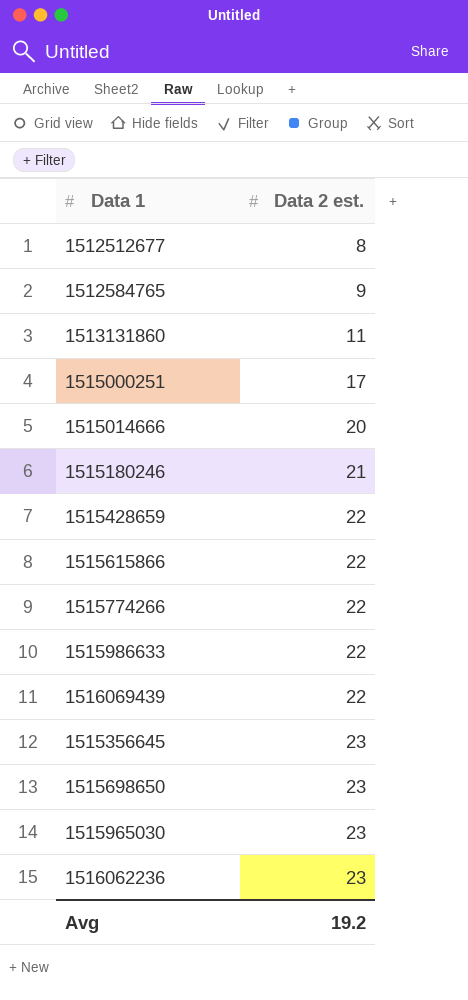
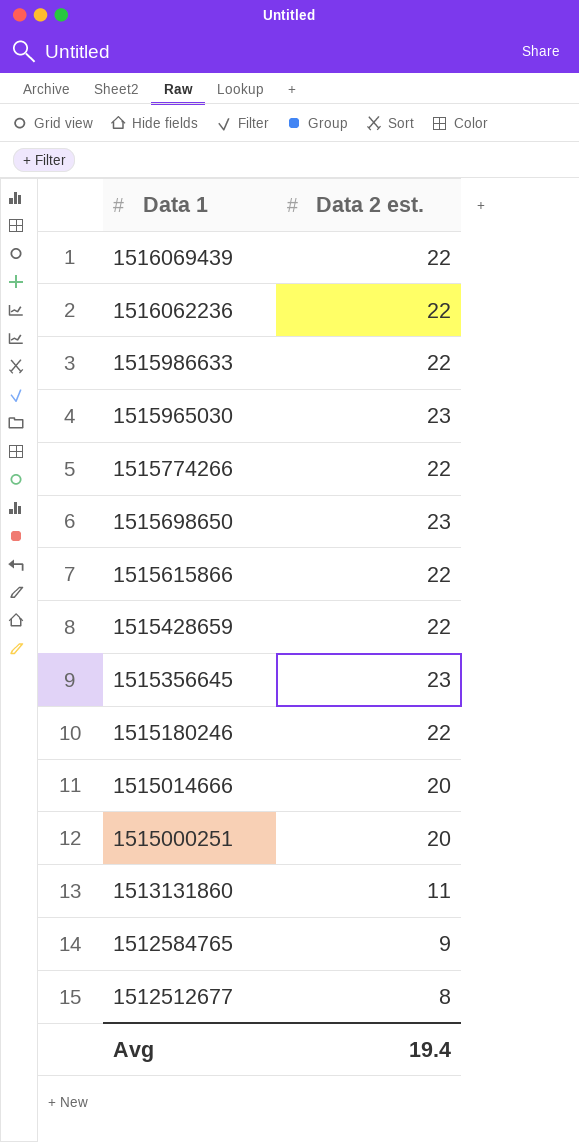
row order: Data 2 est. ascending -> Data 1 descending
1516062236 | Data 2 est.: 23 -> 22
1515180246 | Data 2 est.: 21 -> 22
1515000251 | Data 2 est.: 17 -> 20
Avg | Data 2 est.: 19.2 -> 19.4

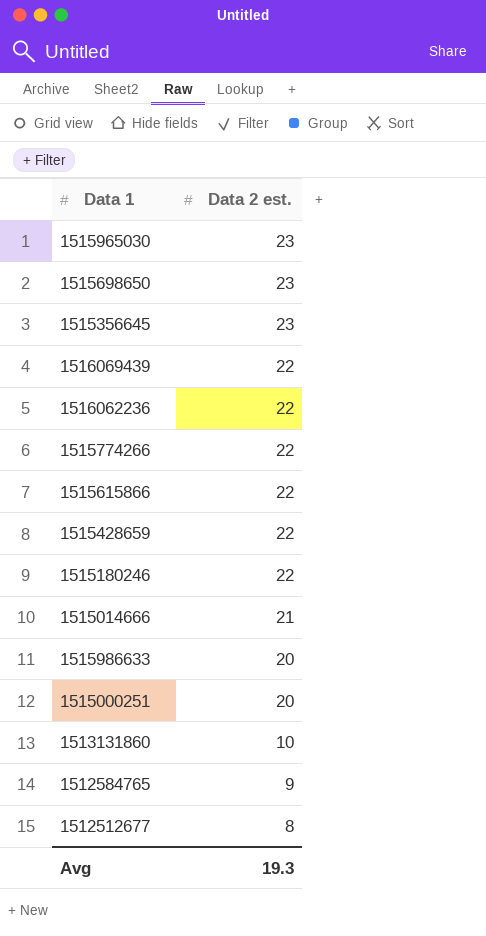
row order: Data 1 descending -> Data 2 est. descending
1515014666 | Data 2 est.: 20 -> 21
1515986633 | Data 2 est.: 22 -> 20
1513131860 | Data 2 est.: 11 -> 10
Avg | Data 2 est.: 19.4 -> 19.3

